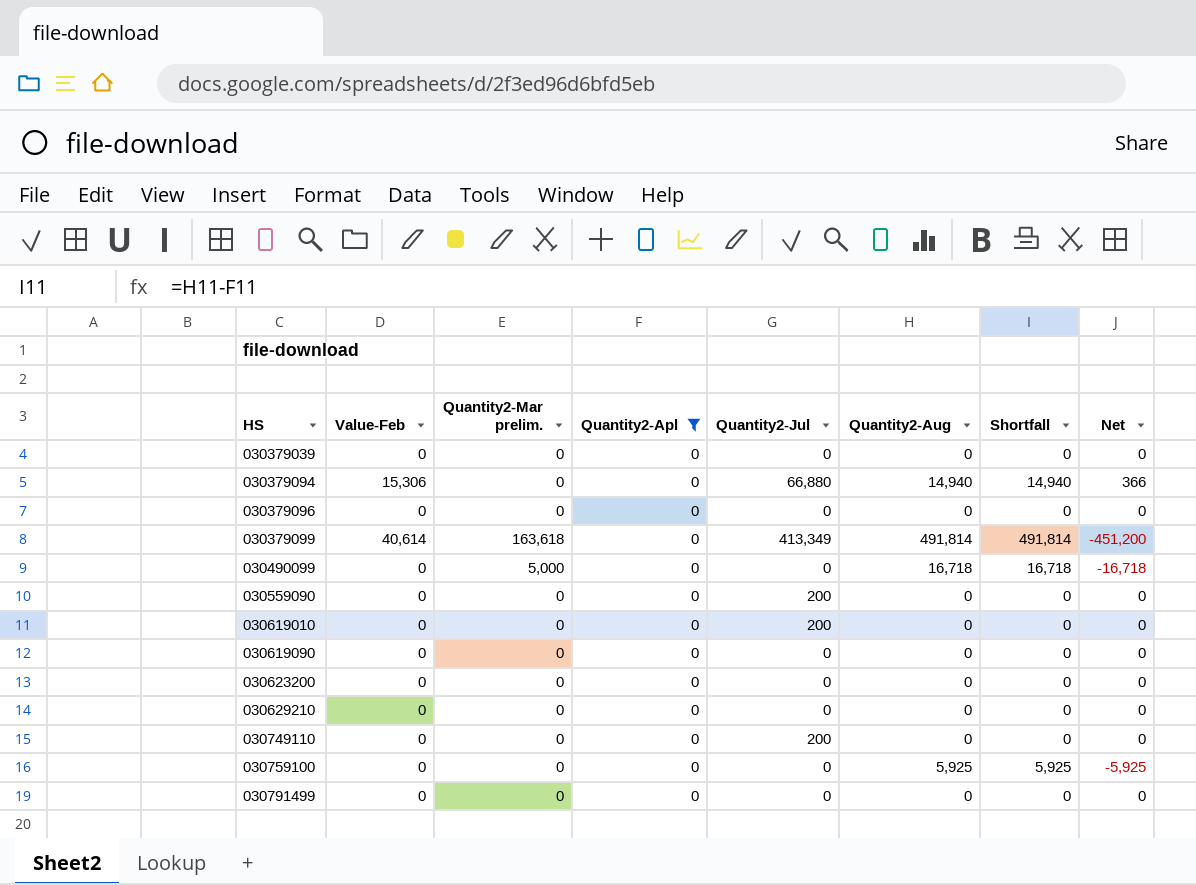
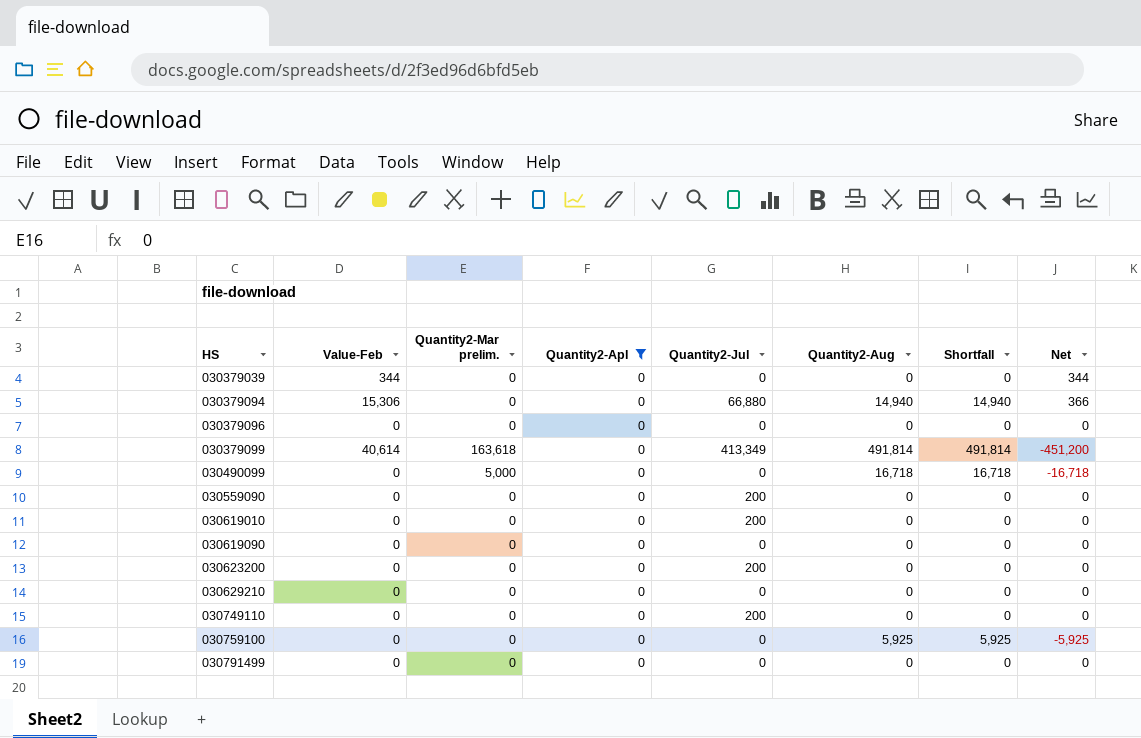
030379039 | Value-Feb: 0 -> 344
030379039 | Net: 0 -> 344
030623200 | Quantity2-Jul: 0 -> 200

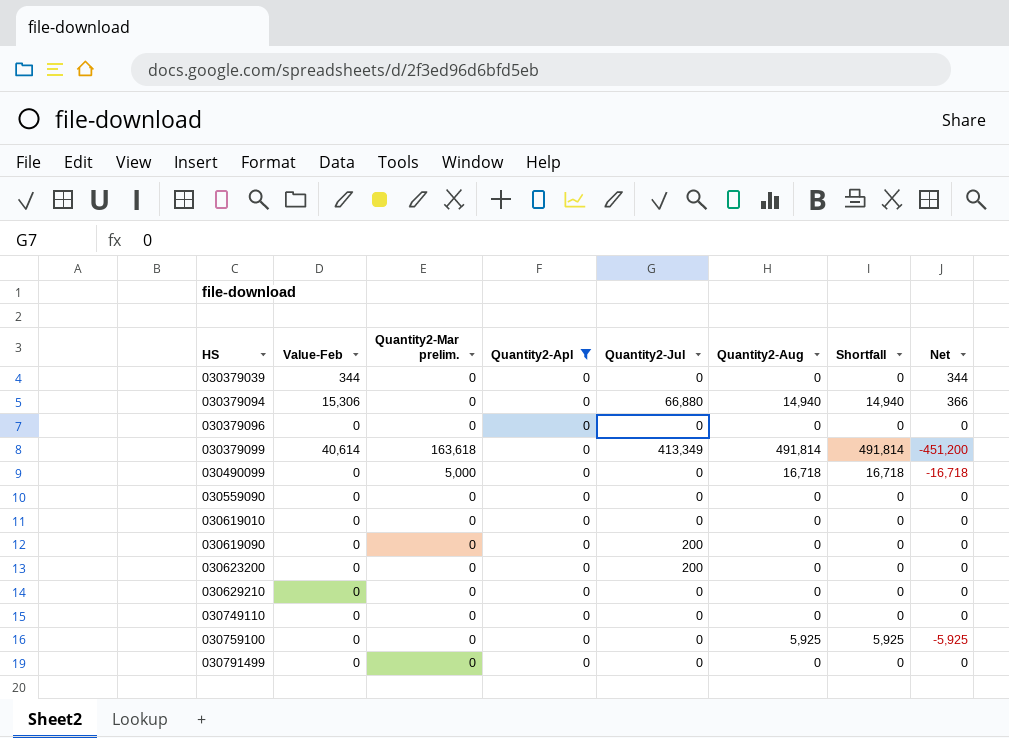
030559090 | Quantity2-Jul: 200 -> 0
030619010 | Quantity2-Jul: 200 -> 0
030619090 | Quantity2-Jul: 0 -> 200
030749110 | Quantity2-Jul: 200 -> 0

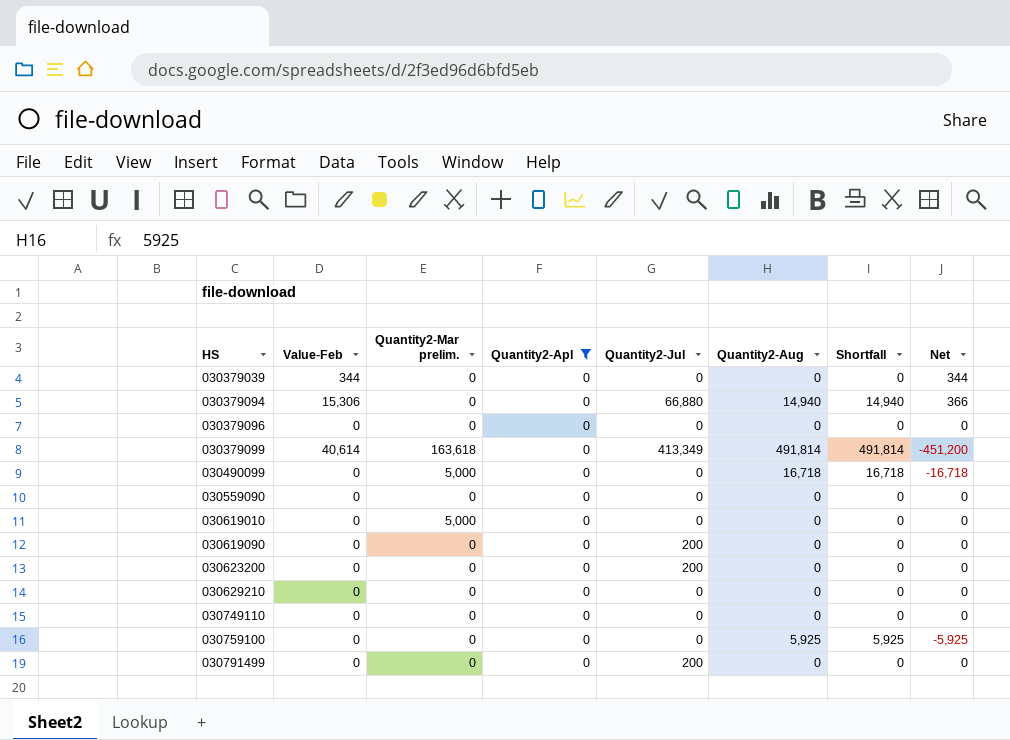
030619010 | Quantity2-Mar prelim.: 0 -> 5,000
030791499 | Quantity2-Jul: 0 -> 200

